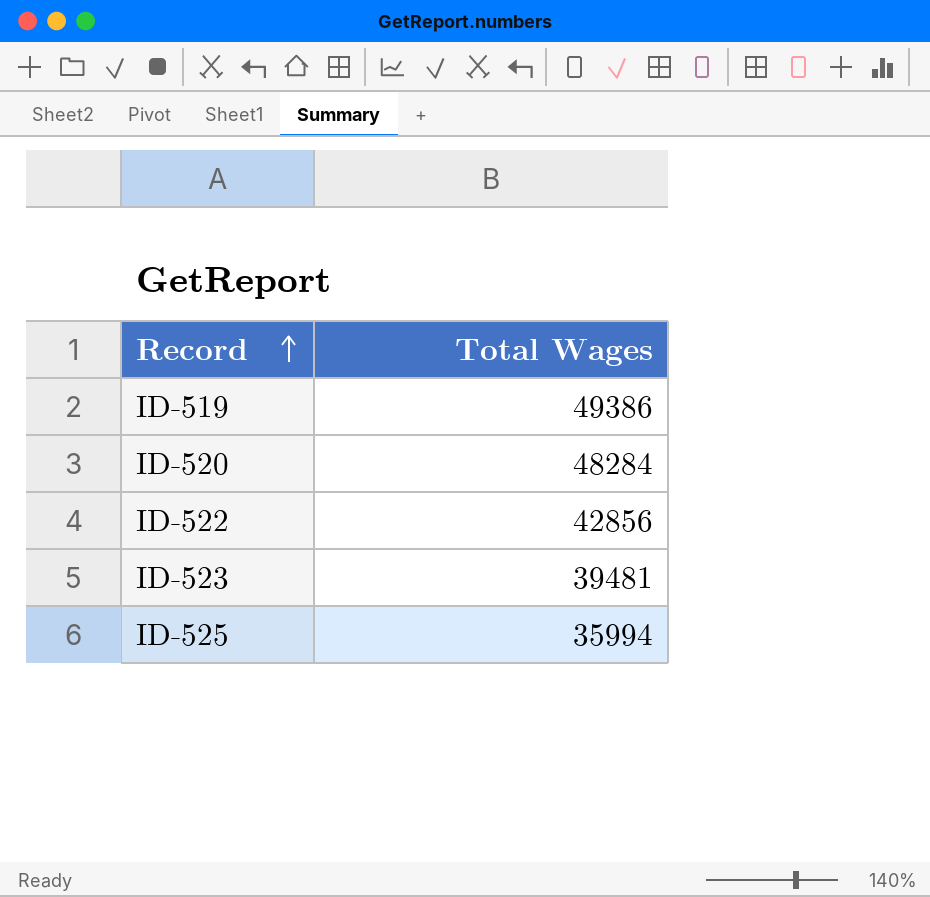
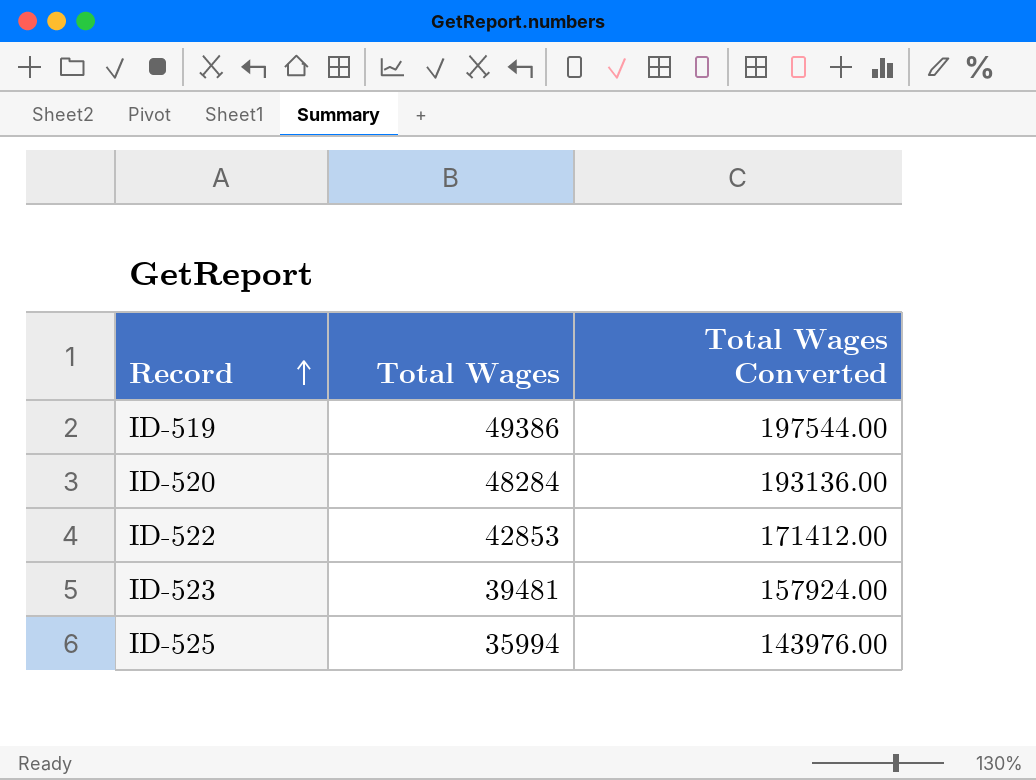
column Total Wages Converted | formula: none -> [Total Wages] * 4
ID-522 | Total Wages: 42856 -> 42853

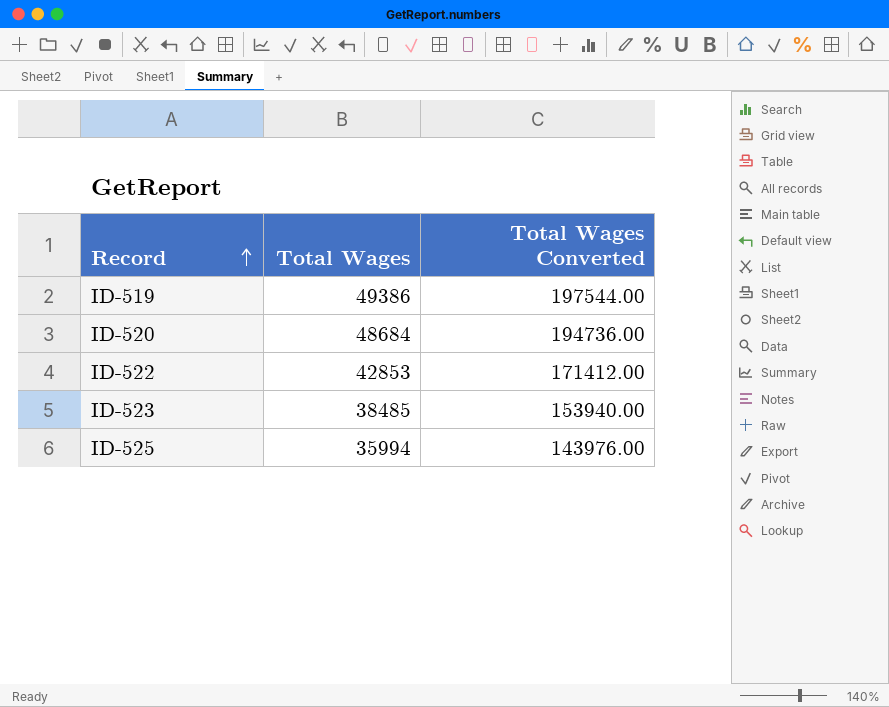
ID-520 | Total Wages: 48284 -> 48684
ID-520 | Total Wages Converted: 193136.00 -> 194736.00
ID-523 | Total Wages: 39481 -> 38485
ID-523 | Total Wages Converted: 157924.00 -> 153940.00

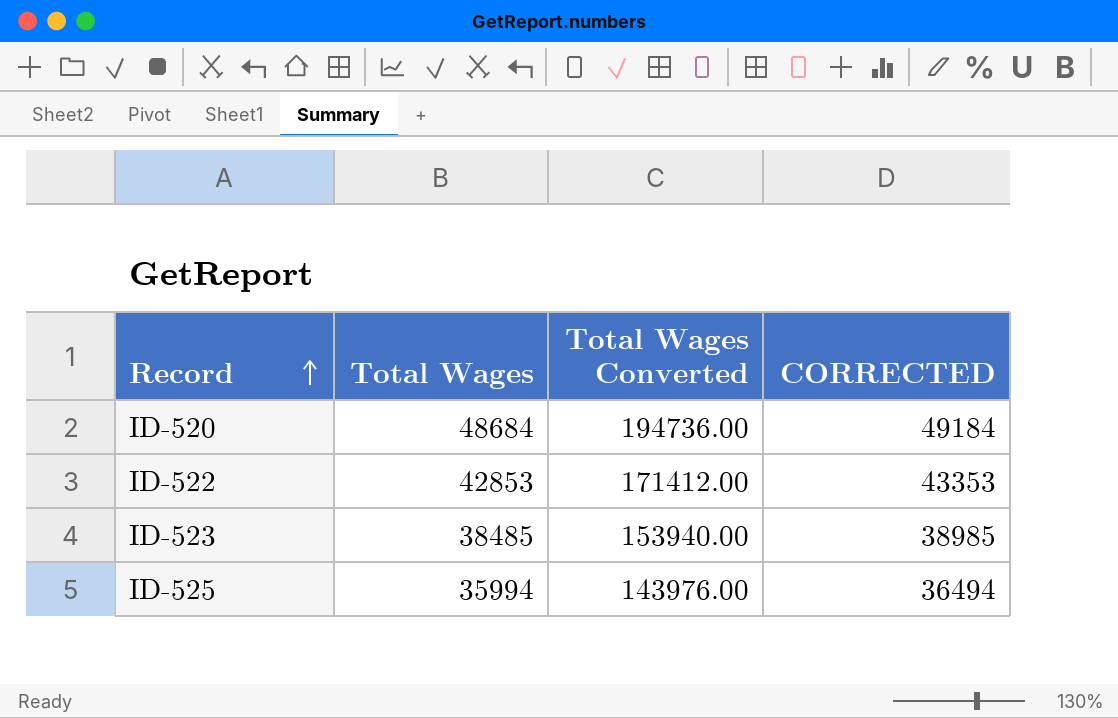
column CORRECTED | formula: none -> [Total Wages] + 500
row ID-519: 49386 | 197544.00 -> none

